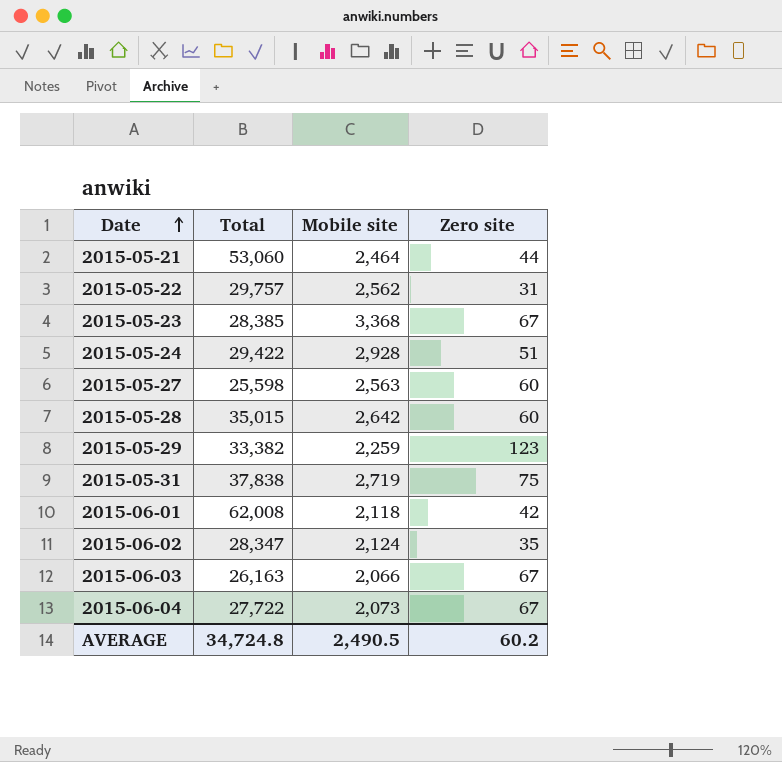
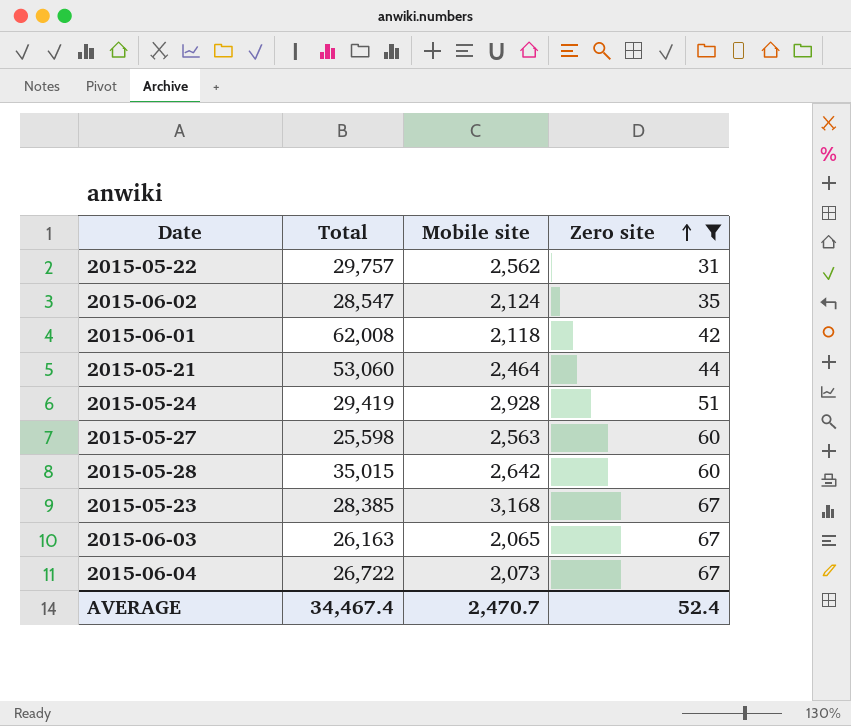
filter: none -> Zero site <= 67
row order: Date ascending -> Zero site ascending
2015-06-02 | Total: 28,347 -> 28,547
2015-05-24 | Total: 29,422 -> 29,419
2015-05-23 | Mobile site: 3,368 -> 3,168
2015-06-03 | Mobile site: 2,066 -> 2,065
2015-06-04 | Total: 27,722 -> 26,722
AVERAGE | Total: 34,724.8 -> 34,467.4
AVERAGE | Mobile site: 2,490.5 -> 2,470.7
AVERAGE | Zero site: 60.2 -> 52.4

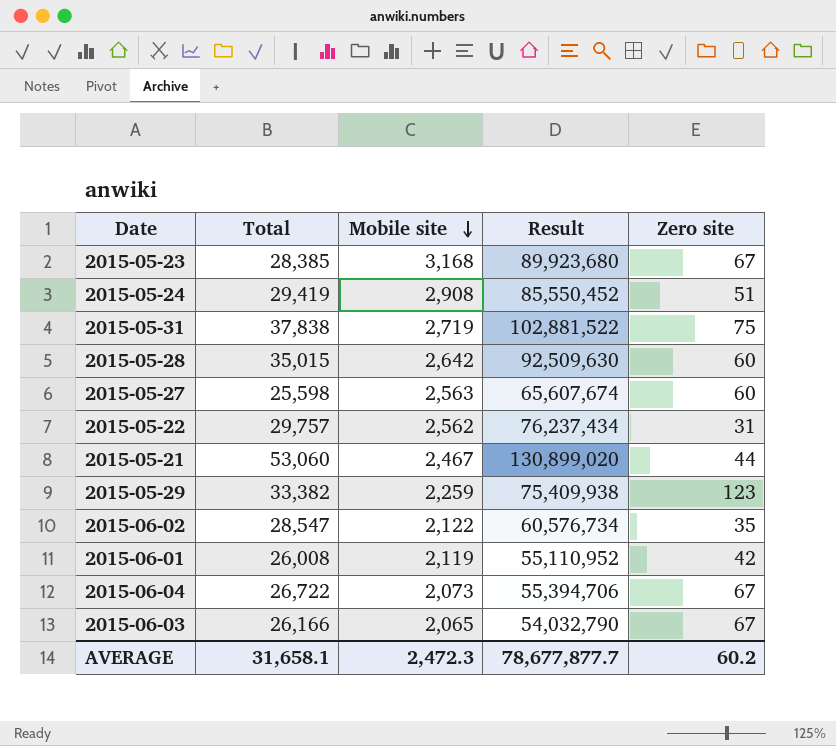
filter: Zero site <= 67 -> none
row order: Zero site ascending -> Mobile site descending
column Result | formula: none -> [Total] * [Mobile site]
2015-05-24 | Mobile site: 2,928 -> 2,908
2015-05-21 | Mobile site: 2,464 -> 2,467
2015-06-02 | Mobile site: 2,124 -> 2,122
2015-06-01 | Total: 62,008 -> 26,008
2015-06-01 | Mobile site: 2,118 -> 2,119
2015-06-03 | Total: 26,163 -> 26,166
AVERAGE | Total: 34,467.4 -> 31,658.1
AVERAGE | Mobile site: 2,470.7 -> 2,472.3
AVERAGE | Zero site: 52.4 -> 60.2

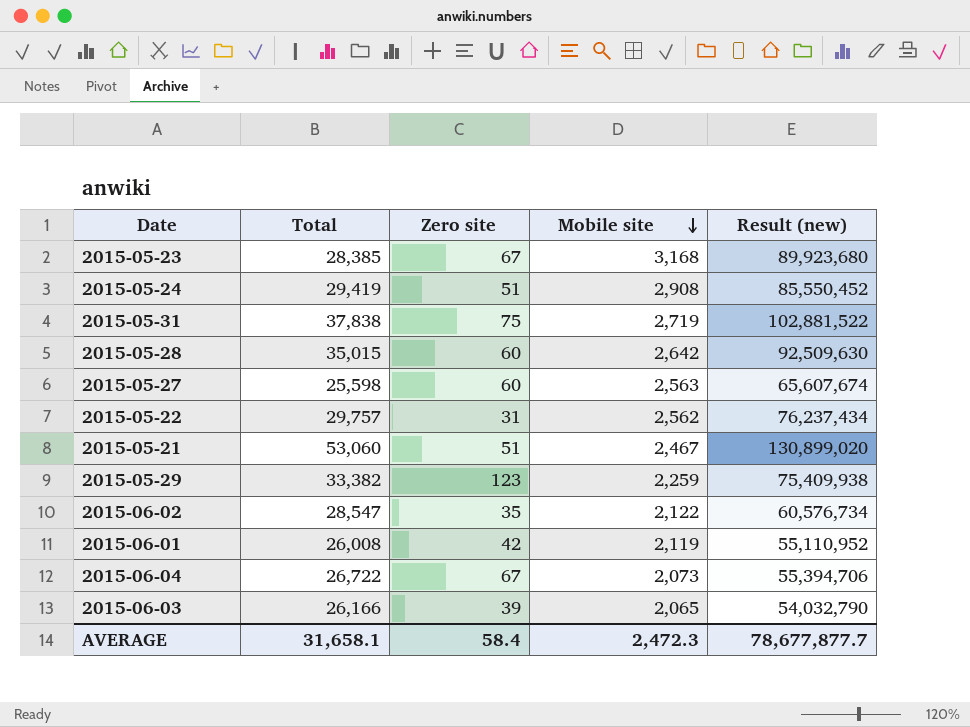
column Zero site | position: 5 -> 3
column name: Result -> Result (new)
2015-05-21 | Zero site: 44 -> 51
2015-06-03 | Zero site: 67 -> 39
AVERAGE | Zero site: 60.2 -> 58.4

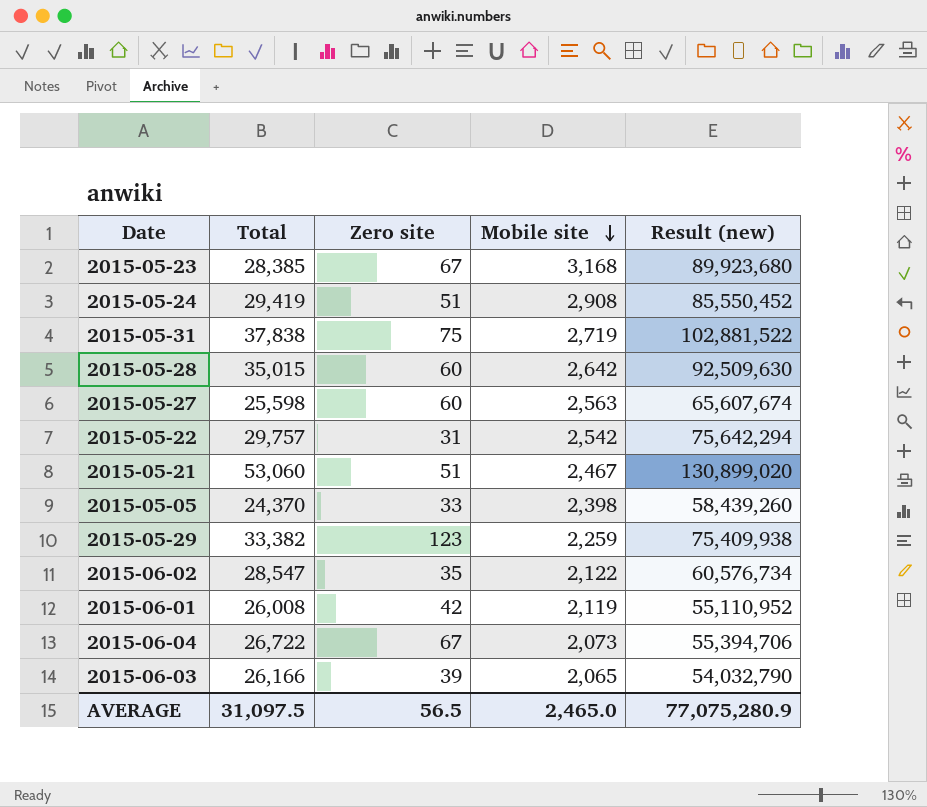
2015-05-22 | Mobile site: 2,562 -> 2,542
2015-05-22 | Result (new): 76,237,434 -> 75,642,294
row 2015-05-05: none -> 24,370 | 33 | 2,398 | 58,439,260
AVERAGE | Total: 31,658.1 -> 31,097.5
AVERAGE | Zero site: 58.4 -> 56.5
AVERAGE | Mobile site: 2,472.3 -> 2,465.0
AVERAGE | Result (new): 78,677,877.7 -> 77,075,280.9

